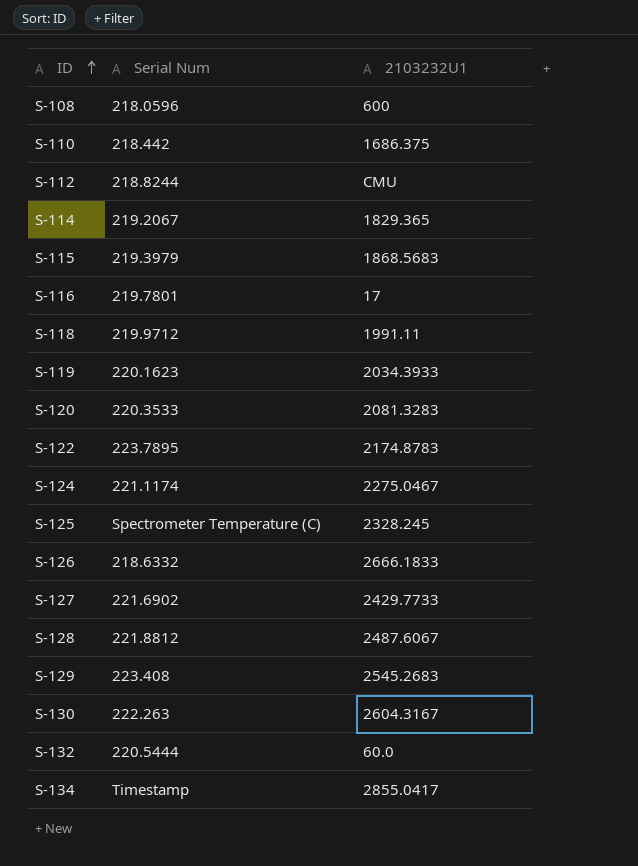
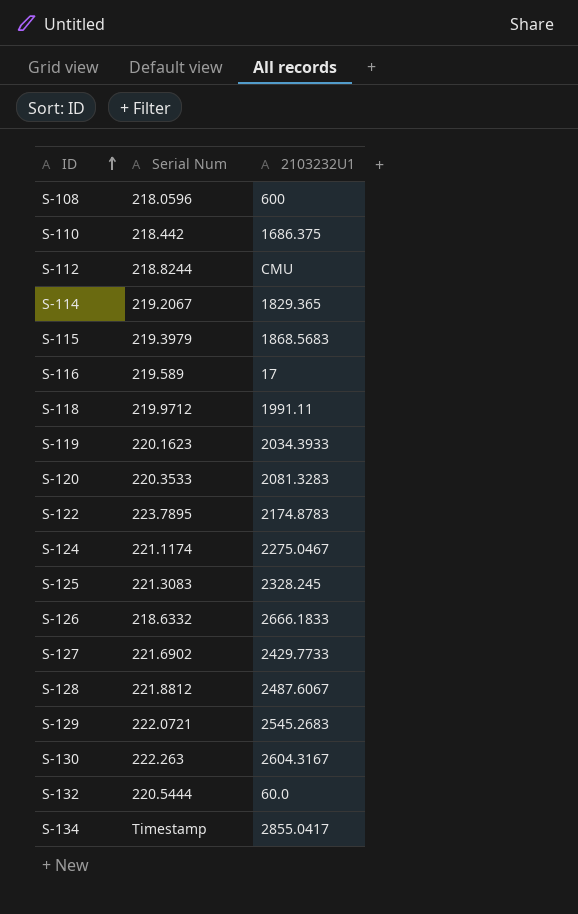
S-116 | Serial Num: 219.7801 -> 219.589
S-125 | Serial Num: Spectrometer Temperature (C) -> 221.3083
S-129 | Serial Num: 223.408 -> 222.0721

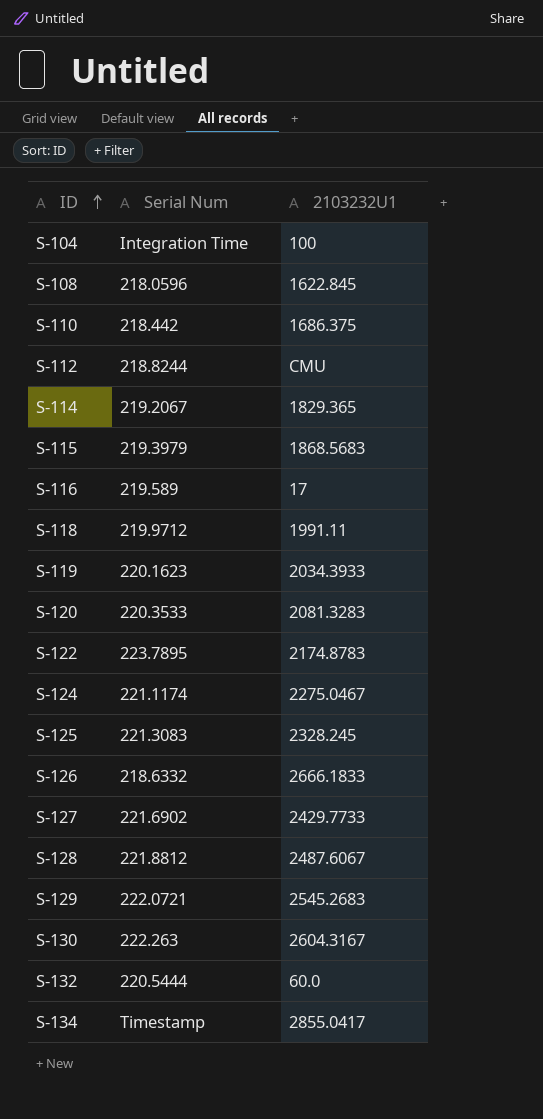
row S-104: none -> Integration Time | 100
S-108 | 2103232U1: 600 -> 1622.845

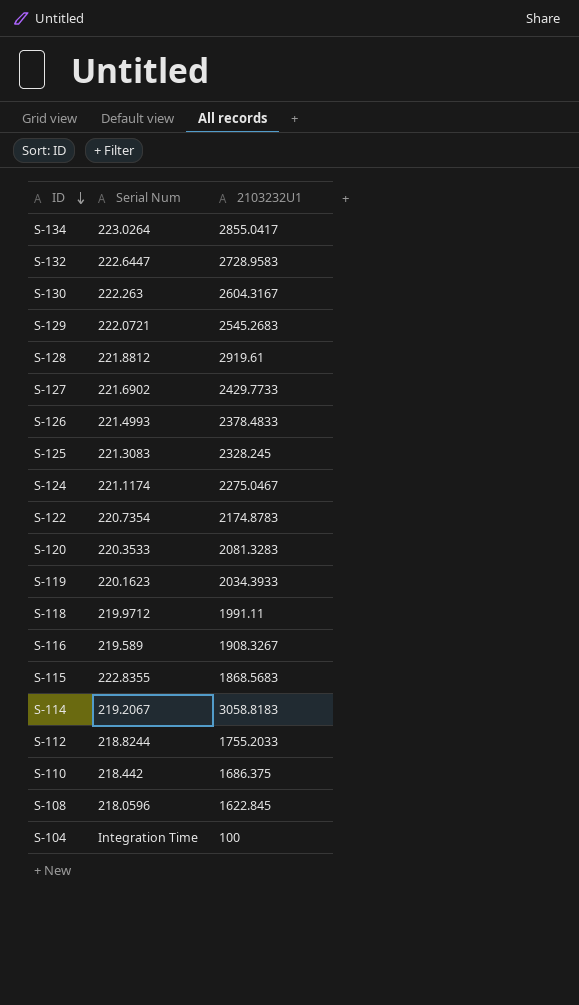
row order: ID ascending -> ID descending
S-134 | Serial Num: Timestamp -> 223.0264
S-132 | Serial Num: 220.5444 -> 222.6447
S-132 | 2103232U1: 60.0 -> 2728.9583
S-128 | 2103232U1: 2487.6067 -> 2919.61
S-126 | Serial Num: 218.6332 -> 221.4993
S-126 | 2103232U1: 2666.1833 -> 2378.4833
S-122 | Serial Num: 223.7895 -> 220.7354
S-116 | 2103232U1: 17 -> 1908.3267
S-115 | Serial Num: 219.3979 -> 222.8355
S-114 | 2103232U1: 1829.365 -> 3058.8183
S-112 | 2103232U1: CMU -> 1755.2033

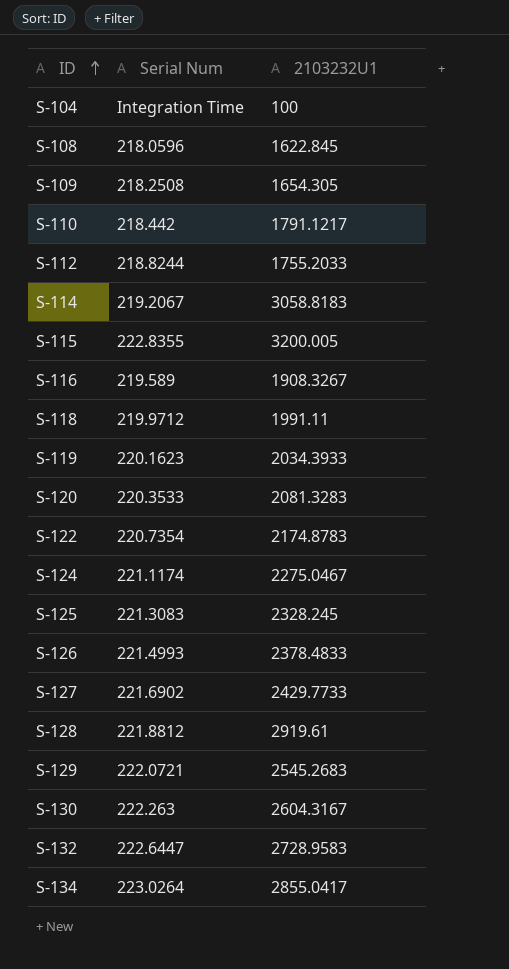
row order: ID descending -> ID ascending
row S-109: none -> 218.2508 | 1654.305
S-110 | 2103232U1: 1686.375 -> 1791.1217
S-115 | 2103232U1: 1868.5683 -> 3200.005

